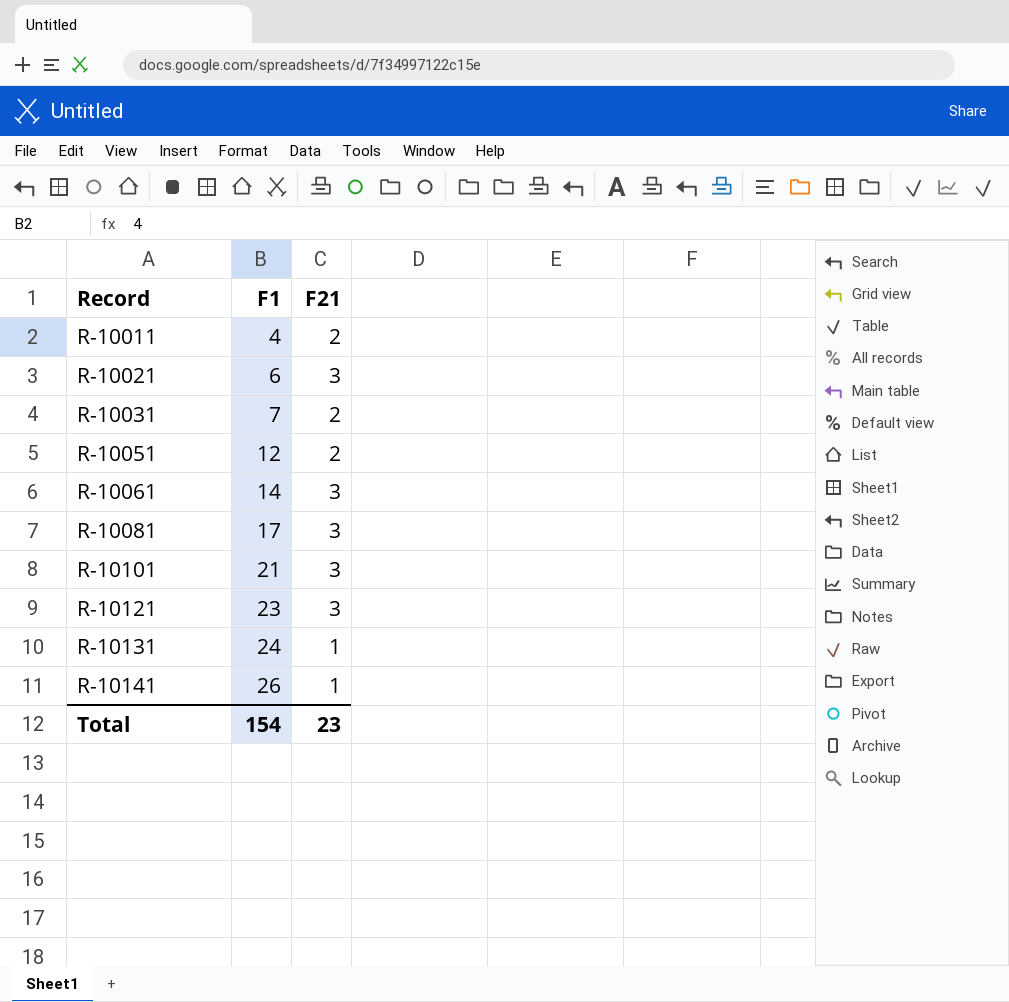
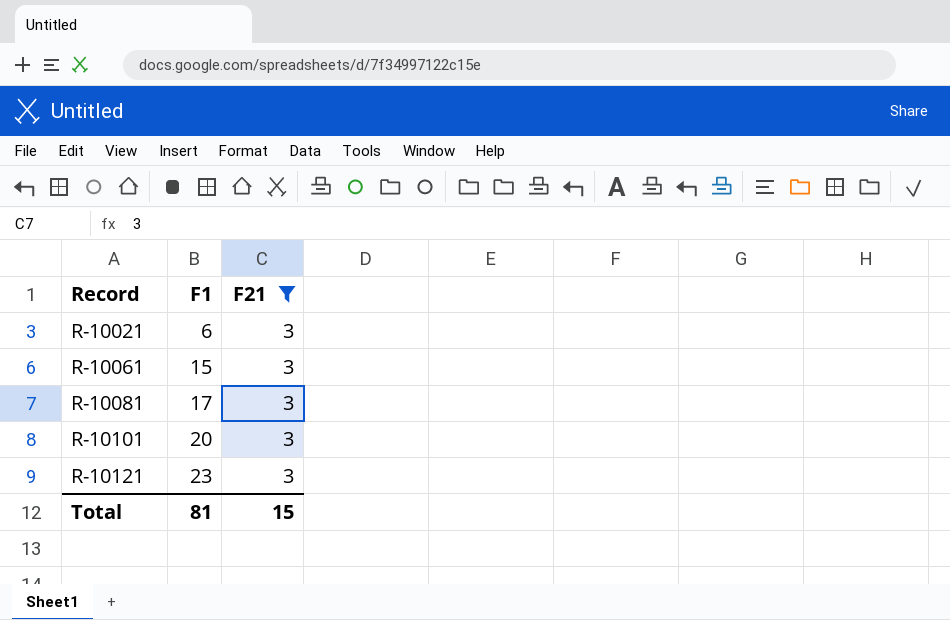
filter: none -> F21 = 3
R-10061 | F1: 14 -> 15
R-10101 | F1: 21 -> 20
Total | F1: 154 -> 81
Total | F21: 23 -> 15

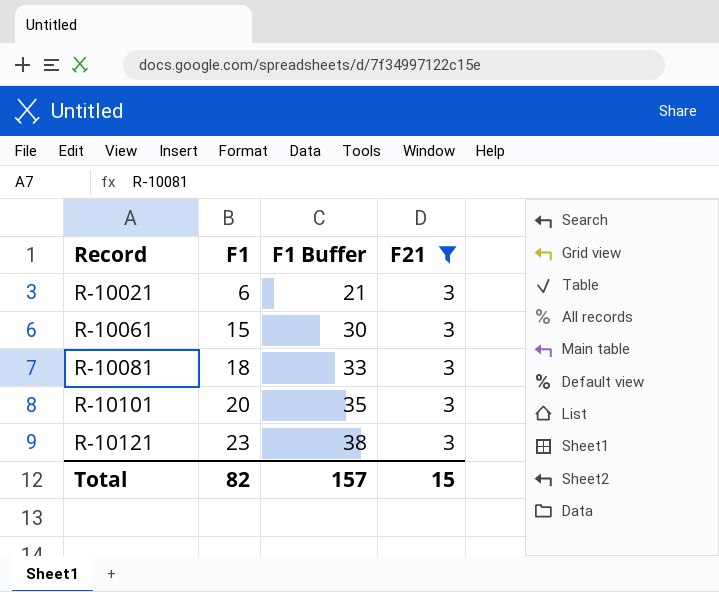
column F1 Buffer | formula: none -> [F1] + 15
R-10081 | F1: 17 -> 18
Total | F1: 81 -> 82

